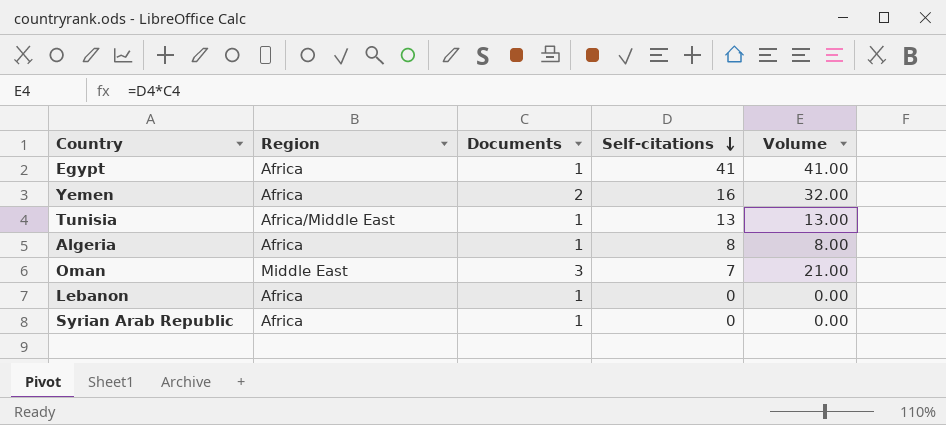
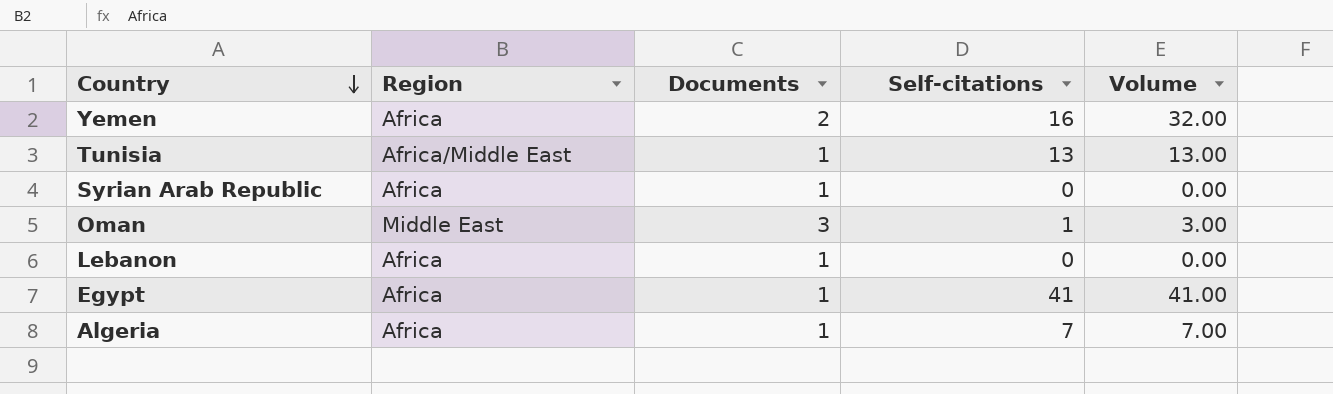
row order: Self-citations descending -> Country descending
Oman | Self-citations: 7 -> 1
Oman | Volume: 21.00 -> 3.00
Algeria | Self-citations: 8 -> 7
Algeria | Volume: 8.00 -> 7.00

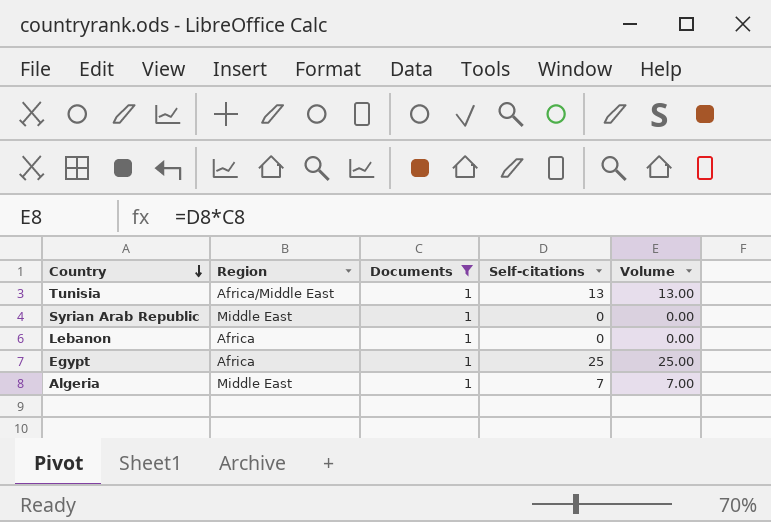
filter: none -> Documents = 1
Syrian Arab Republic | Region: Africa -> Middle East
Egypt | Self-citations: 41 -> 25
Egypt | Volume: 41.00 -> 25.00
Algeria | Region: Africa -> Middle East

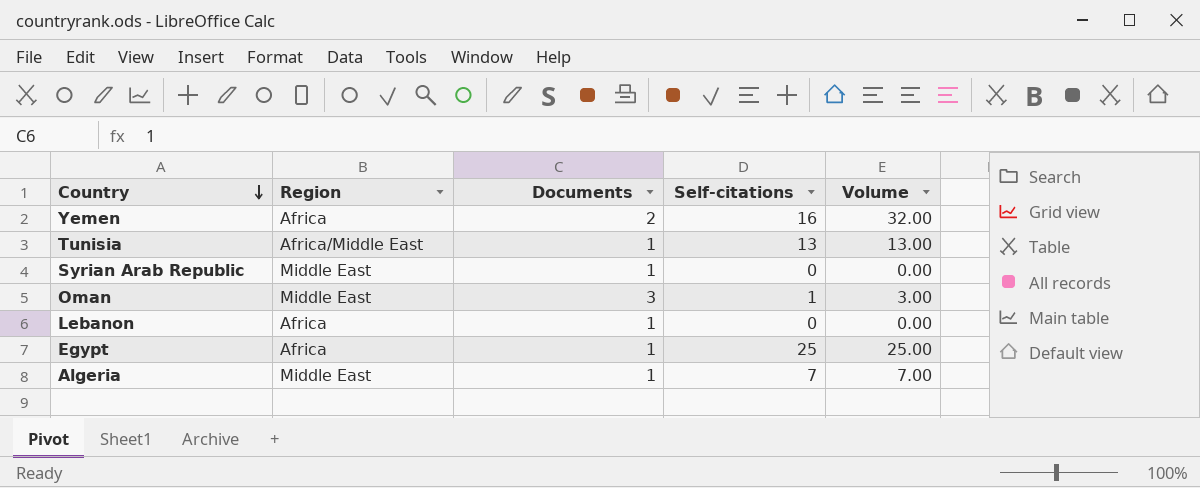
filter: Documents = 1 -> none

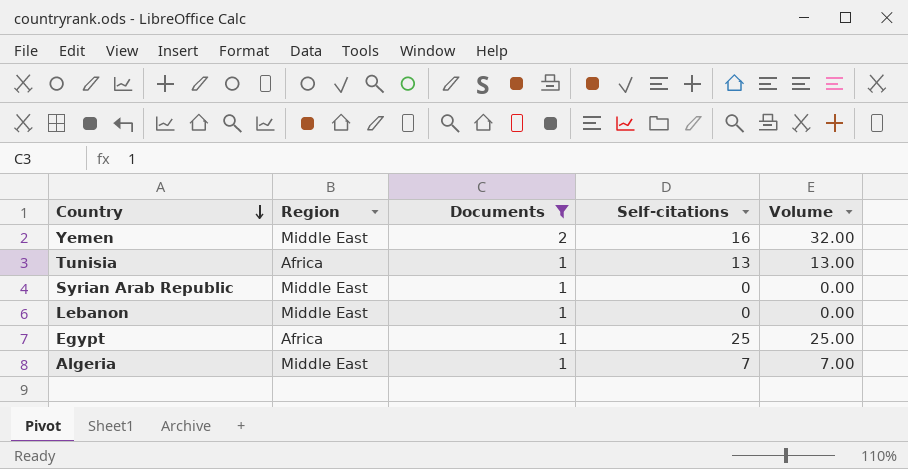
filter: none -> Documents != 3
Yemen | Region: Africa -> Middle East
Tunisia | Region: Africa/Middle East -> Africa
Lebanon | Region: Africa -> Middle East

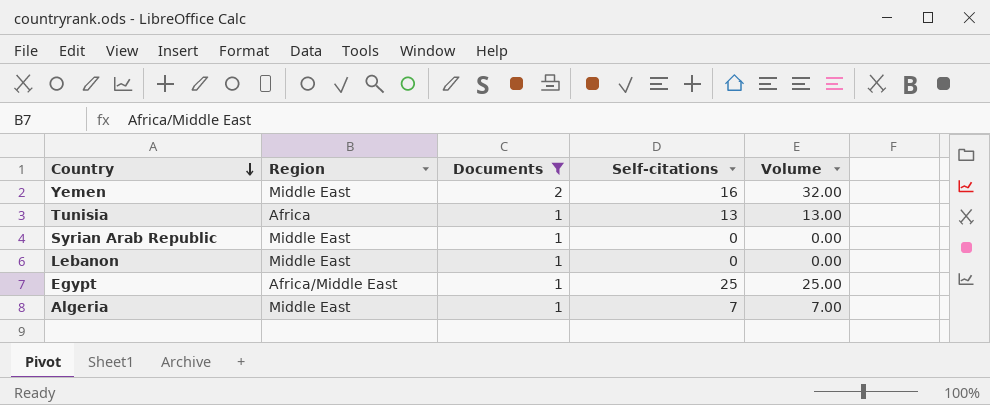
Egypt | Region: Africa -> Africa/Middle East

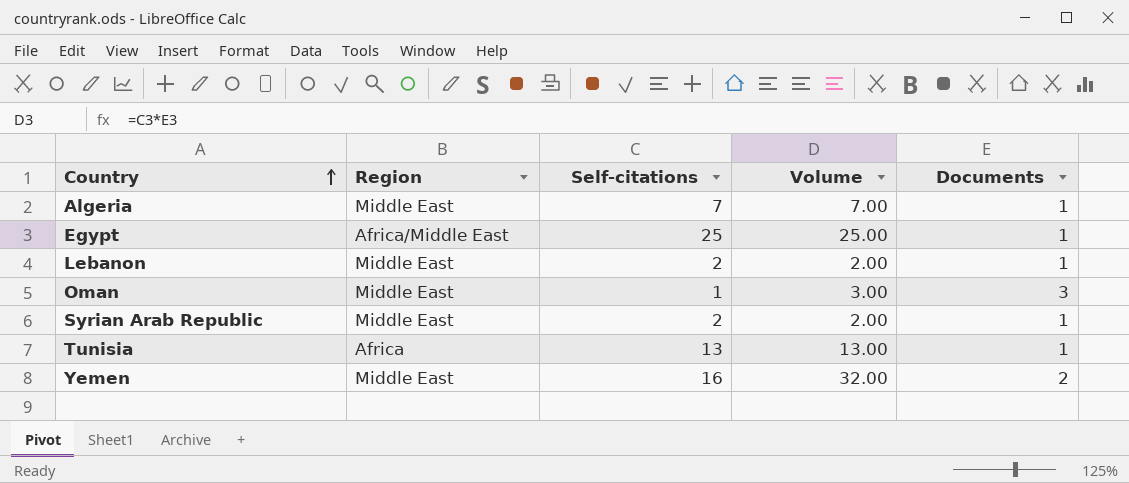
filter: Documents != 3 -> none
row order: Country descending -> Country ascending
column Documents | position: 3 -> 5
Lebanon | Self-citations: 0 -> 2
Lebanon | Volume: 0.00 -> 2.00
Syrian Arab Republic | Self-citations: 0 -> 2
Syrian Arab Republic | Volume: 0.00 -> 2.00

